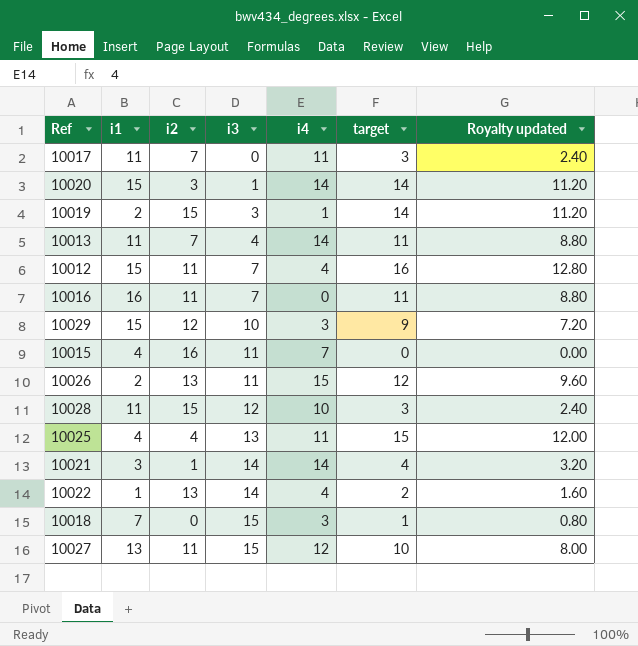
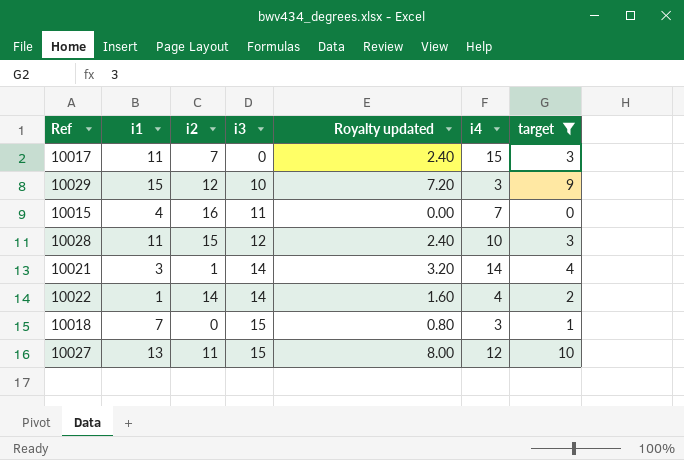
filter: none -> target <= 10
column Royalty updated | position: 7 -> 5
10017 | i4: 11 -> 15
10022 | i2: 13 -> 14

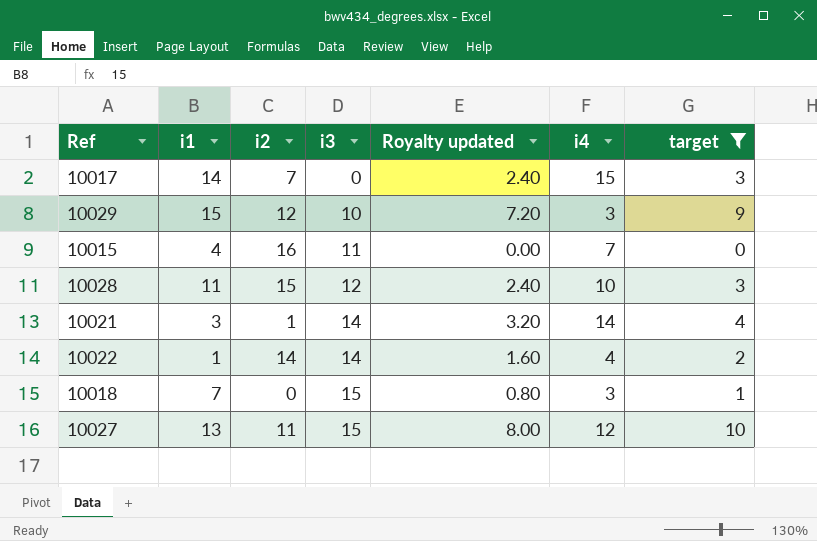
10017 | i1: 11 -> 14

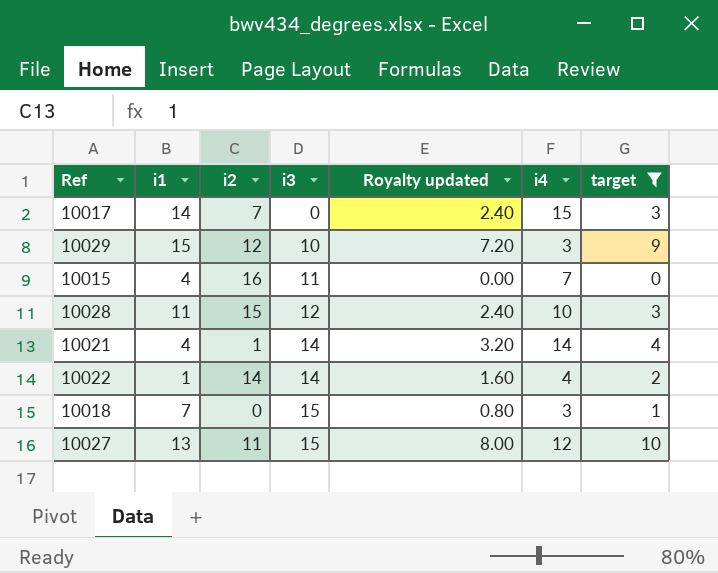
10021 | i1: 3 -> 4

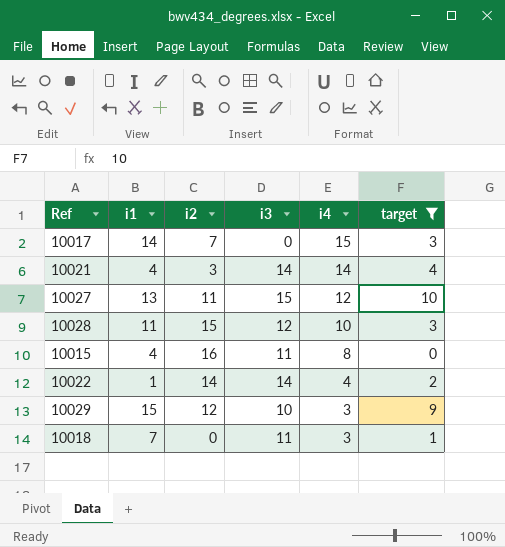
row order: i3 ascending -> i4 descending
column Royalty updated | formula: [target] * 0.8 -> none
10021 | i2: 1 -> 3
10015 | i4: 7 -> 8
10018 | i3: 15 -> 11

